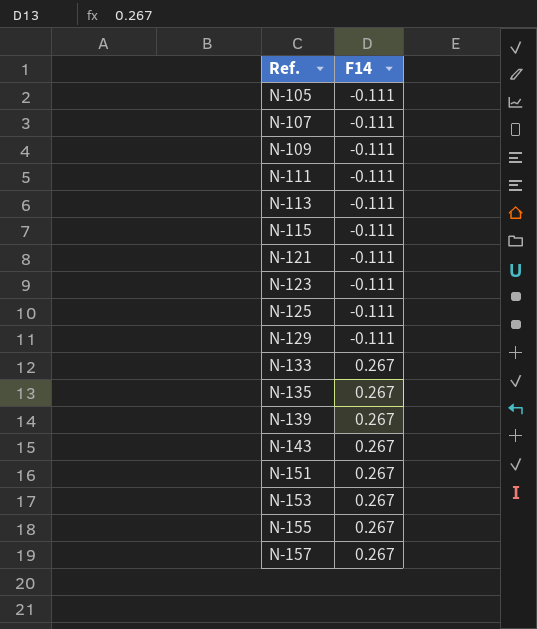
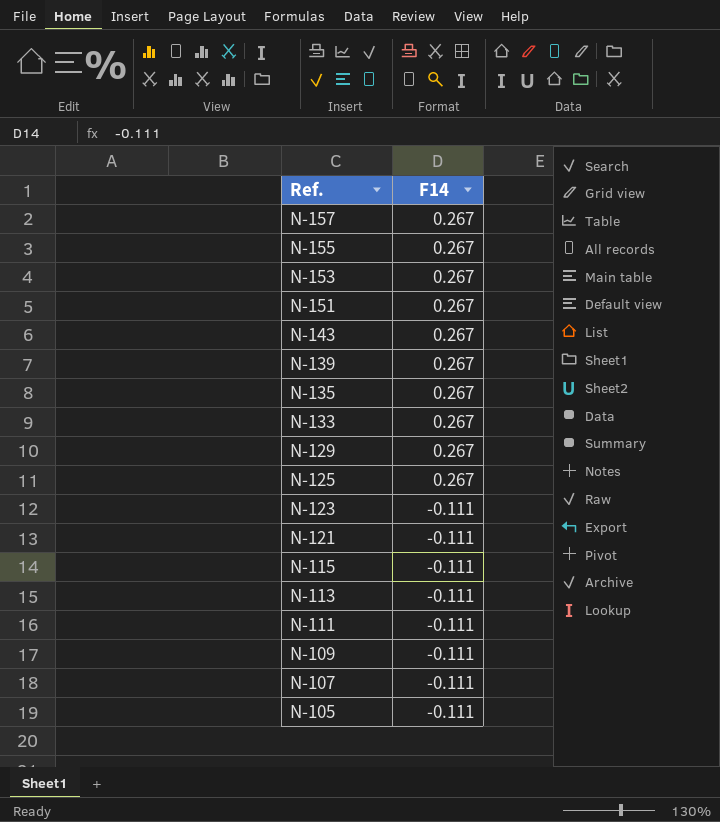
row order: Ref. ascending -> Ref. descending
N-129 | F14: -0.111 -> 0.267
N-125 | F14: -0.111 -> 0.267

